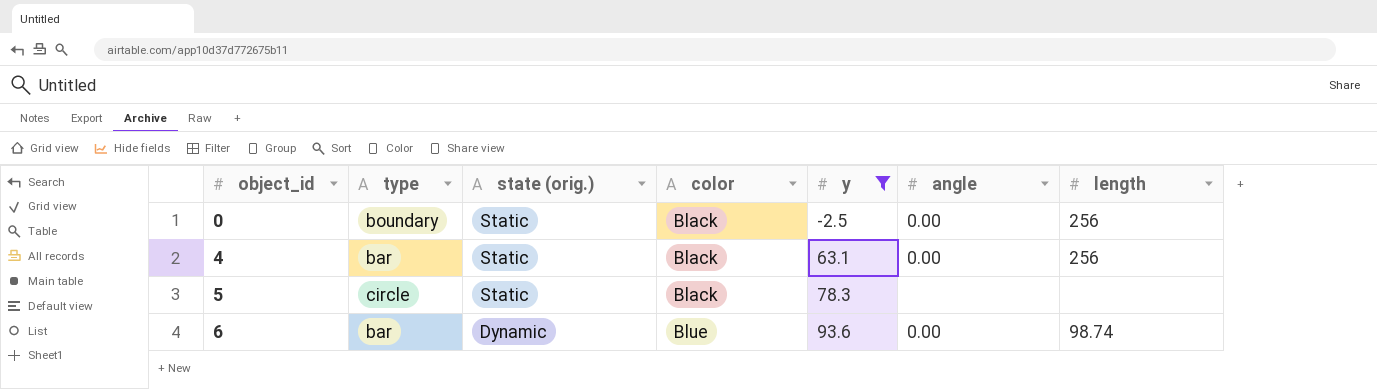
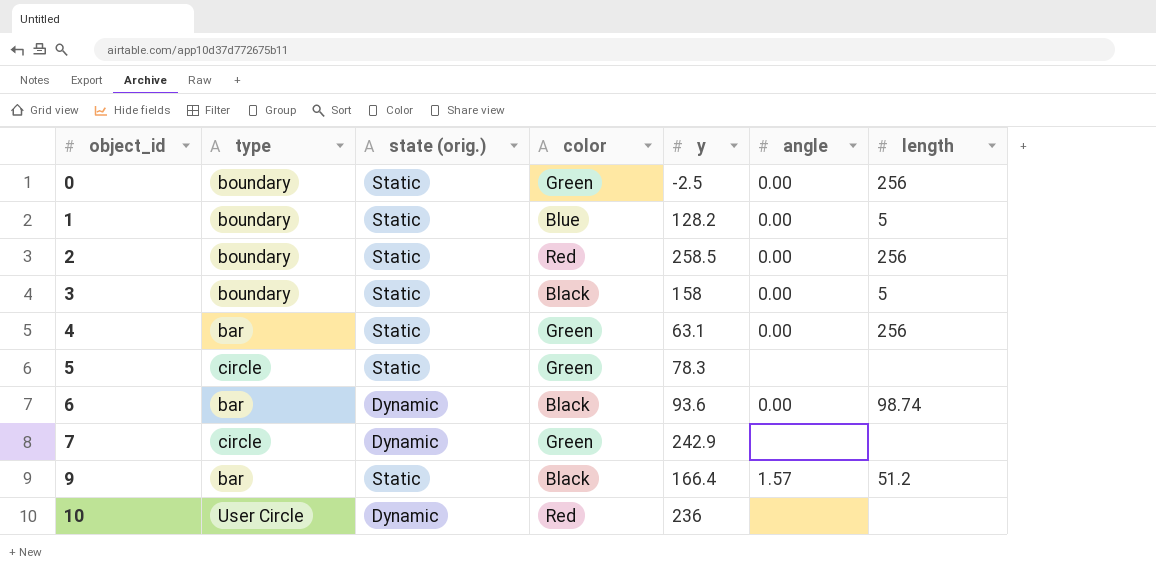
filter: y <= 93.6 -> none
0 | color: Black -> Green
4 | color: Black -> Green
5 | color: Black -> Green
6 | color: Blue -> Black

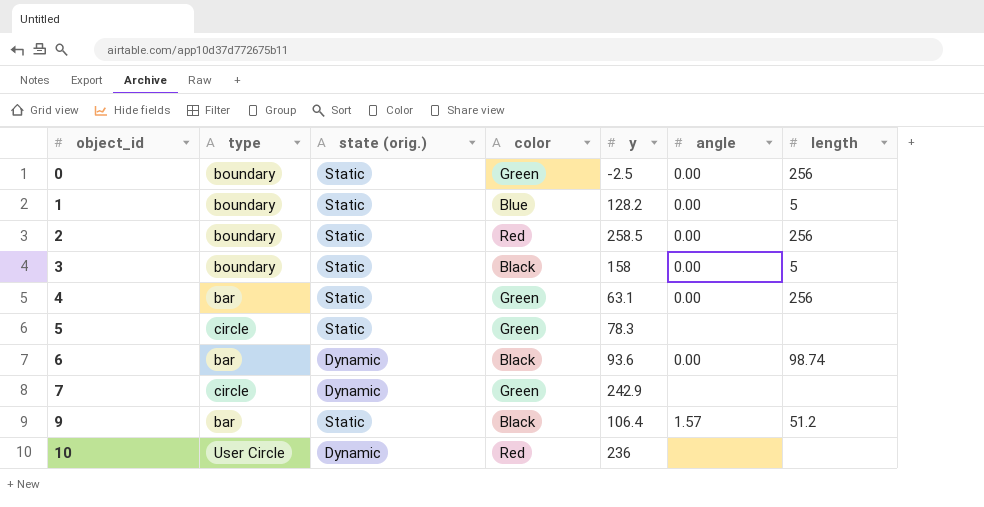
9 | y: 166.4 -> 106.4

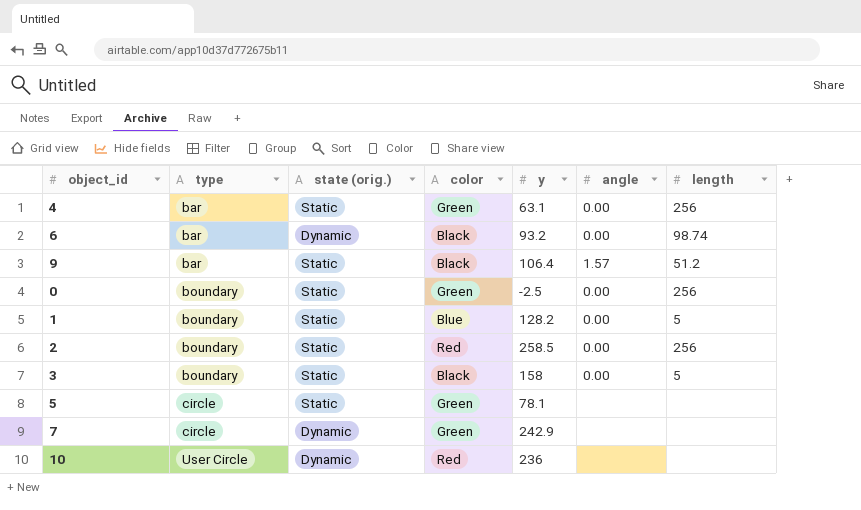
row order: object_id ascending -> type ascending
6 | y: 93.6 -> 93.2
5 | y: 78.3 -> 78.1

